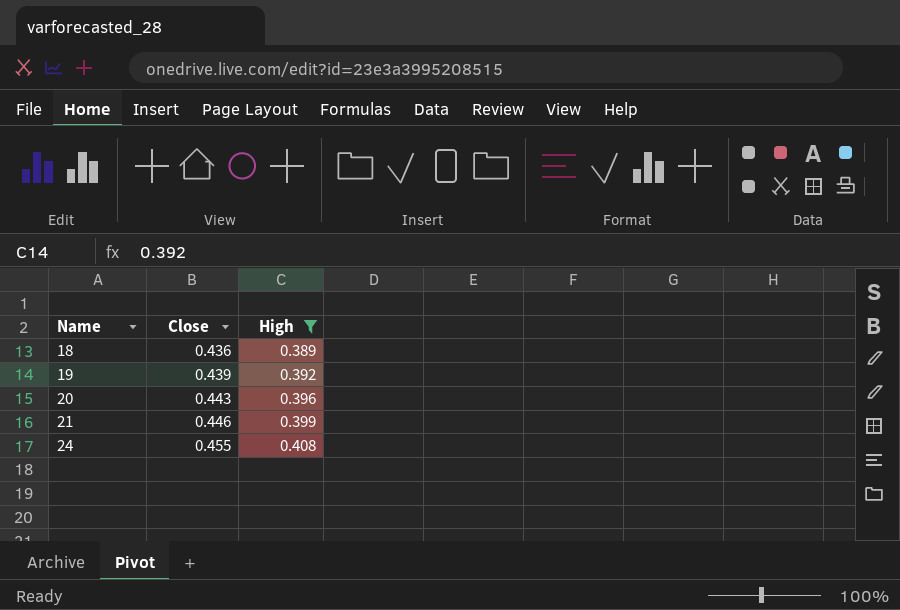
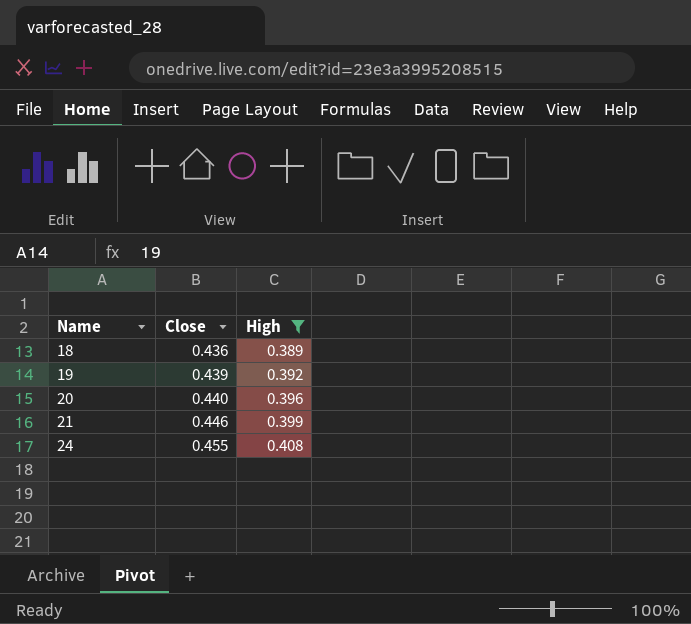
20 | Close: 0.443 -> 0.440

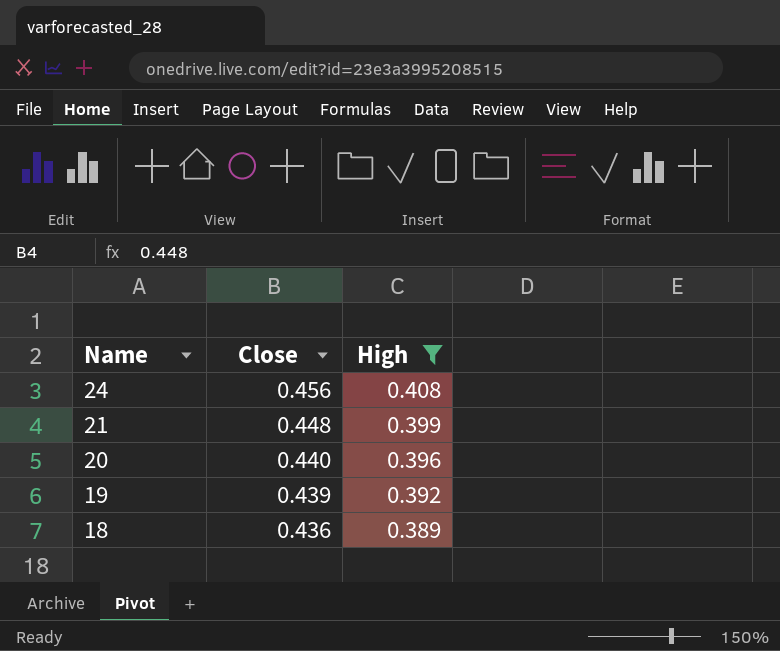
row order: Name ascending -> Name descending
24 | Close: 0.455 -> 0.456
21 | Close: 0.446 -> 0.448

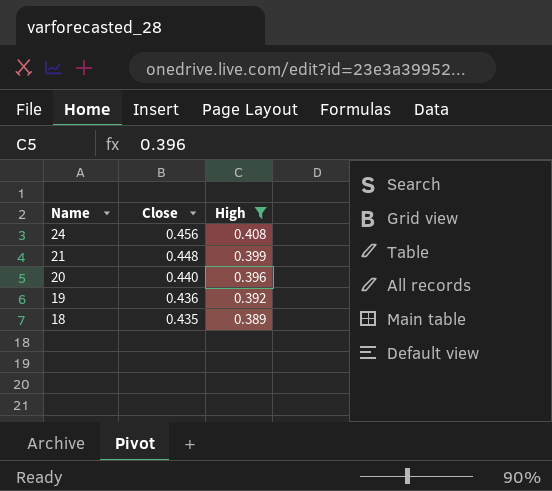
19 | Close: 0.439 -> 0.436
18 | Close: 0.436 -> 0.435

